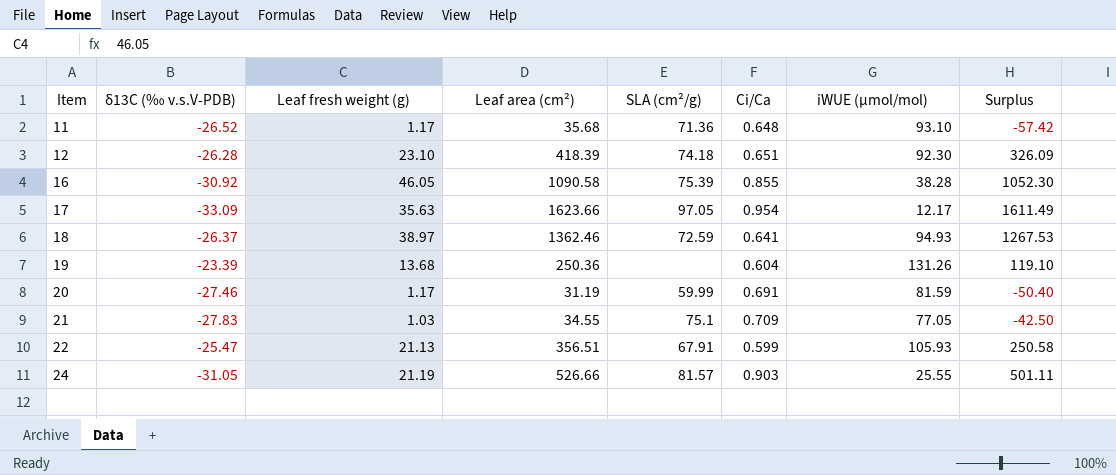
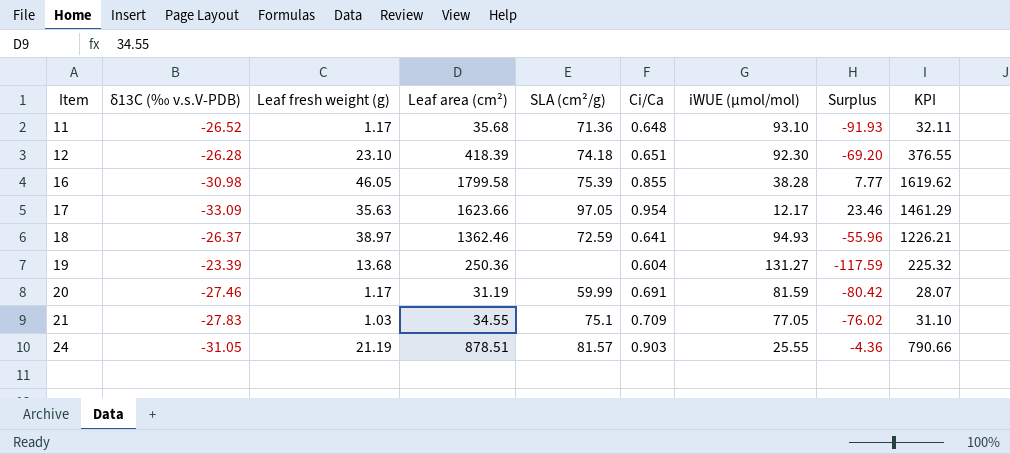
column Surplus | formula: [Leaf area (cm²)] - [iWUE (μmol/mol)] -> [Leaf fresh weight (g)] - [iWUE (μmol/mol)]
column KPI | formula: none -> [Leaf area (cm²)] * 0.9
row 22: -25.47 | 21.13 | 356.51 | 67.91 | 0.599 | 105.93 | 250.58 -> none
16 | δ13C (‰ v.s.V-PDB): -30.92 -> -30.98
16 | Leaf area (cm²): 1090.58 -> 1799.58
19 | iWUE (μmol/mol): 131.26 -> 131.27
24 | Leaf area (cm²): 526.66 -> 878.51

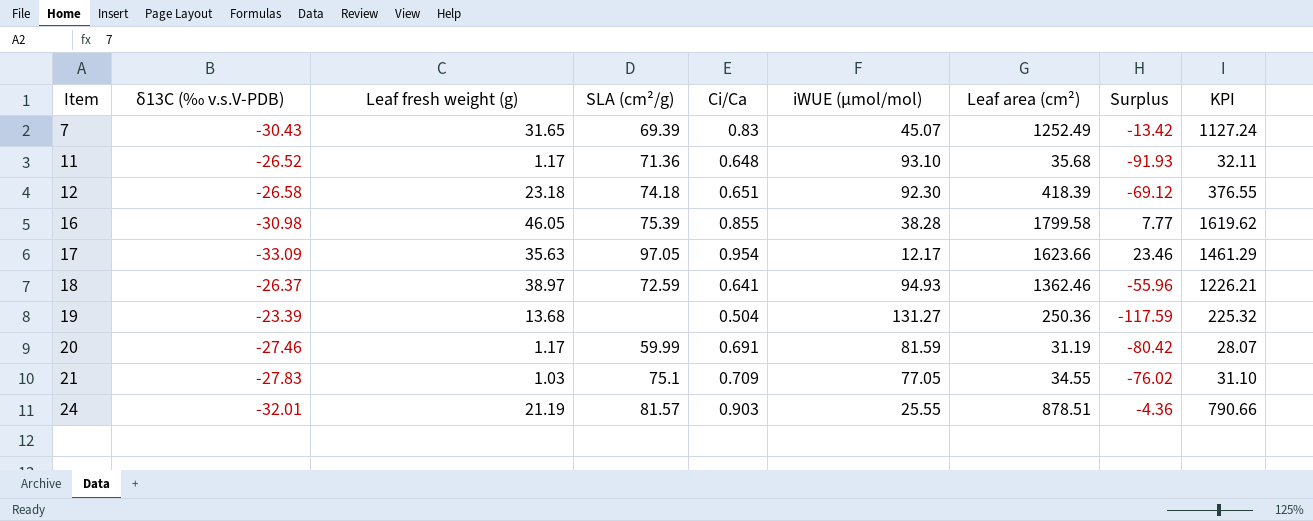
column Leaf area (cm²) | position: 4 -> 7
row 7: none -> -30.43 | 31.65 | 69.39 | 0.83 | 45.07 | 1252.49 | -13.42 | 1127.24
12 | δ13C (‰ v.s.V-PDB): -26.28 -> -26.58
12 | Leaf fresh weight (g): 23.10 -> 23.18
12 | Surplus: -69.20 -> -69.12
19 | Ci/Ca: 0.604 -> 0.504
24 | δ13C (‰ v.s.V-PDB): -31.05 -> -32.01

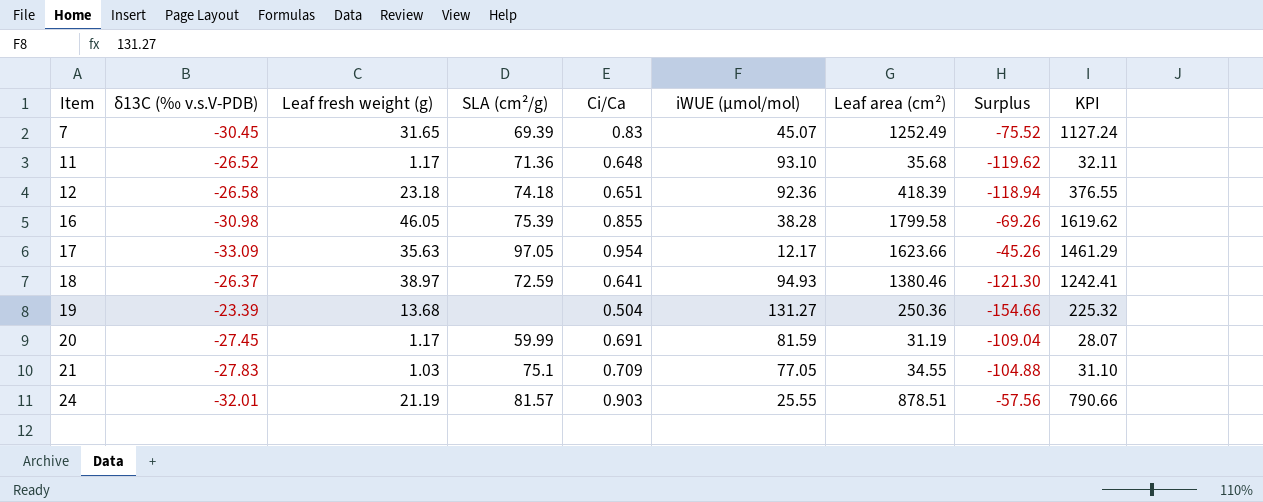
column Surplus | formula: [Leaf fresh weight (g)] - [iWUE (μmol/mol)] -> [δ13C (‰ v.s.V-PDB)] - [iWUE (μmol/mol)]
7 | δ13C (‰ v.s.V-PDB): -30.43 -> -30.45
12 | iWUE (μmol/mol): 92.30 -> 92.36
18 | Leaf area (cm²): 1362.46 -> 1380.46
18 | KPI: 1226.21 -> 1242.41
20 | δ13C (‰ v.s.V-PDB): -27.46 -> -27.45

